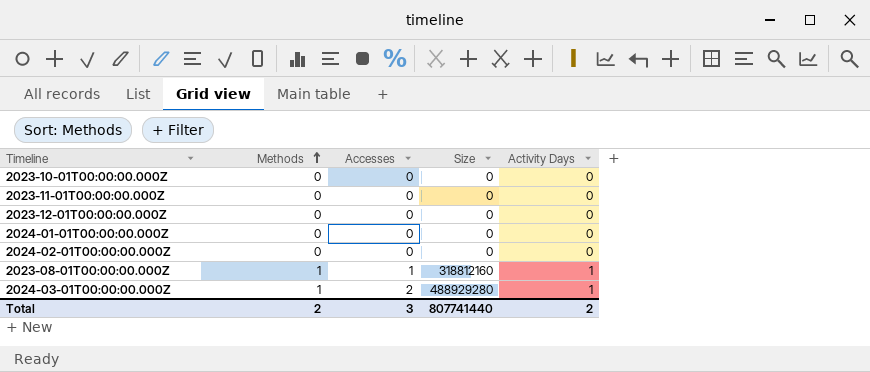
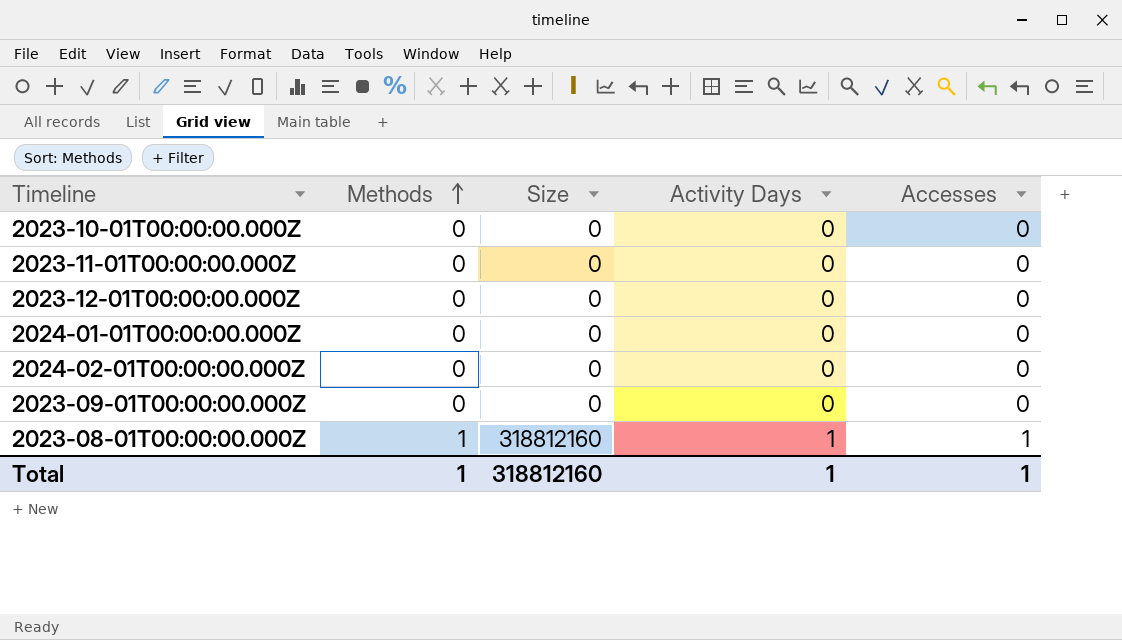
column Accesses | position: 3 -> 5
row 2024-03-01T00:00:00.000Z: 1 | 2 | 488929280 | 1 -> none
row 2023-09-01T00:00:00.000Z: none -> 0 | 0 | 0 | 0
Total | Methods: 2 -> 1
Total | Size: 807741440 -> 318812160
Total | Activity Days: 2 -> 1
Total | Accesses: 3 -> 1

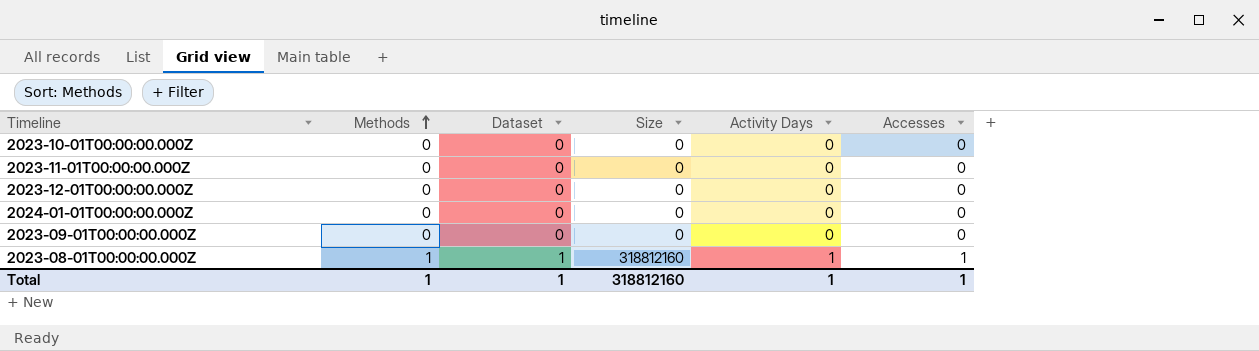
column Dataset | position: none -> 3
row 2024-02-01T00:00:00.000Z: 0 | 0 | 0 | 0 -> none

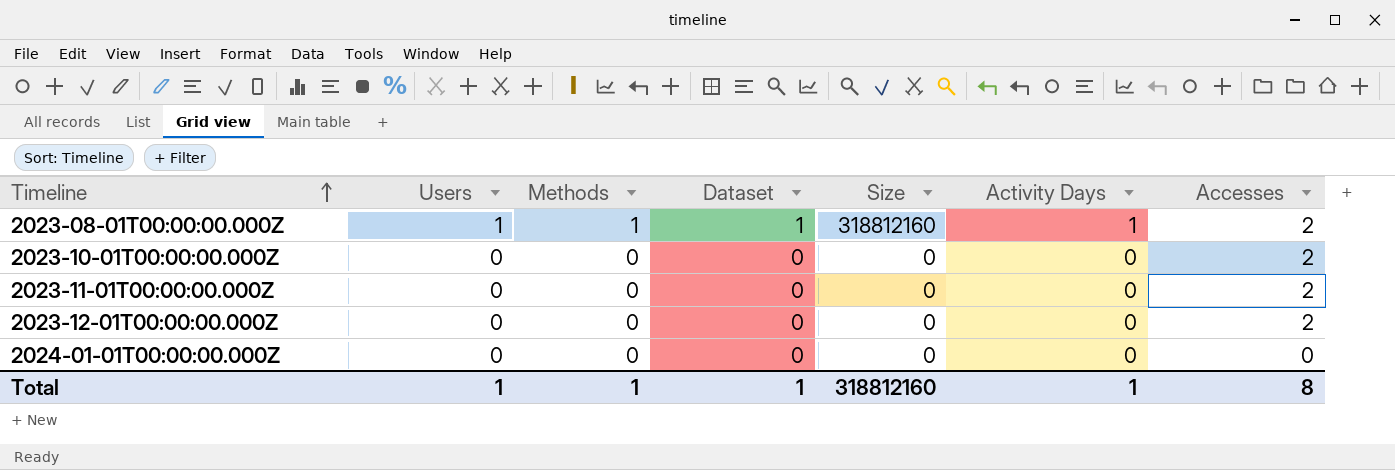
row order: Methods ascending -> Timeline ascending
column Users | position: none -> 2
row 2023-09-01T00:00:00.000Z: 0 | 0 | 0 | 0 | 0 -> none
2023-08-01T00:00:00.000Z | Accesses: 1 -> 2
2023-10-01T00:00:00.000Z | Accesses: 0 -> 2
2023-11-01T00:00:00.000Z | Accesses: 0 -> 2
2023-12-01T00:00:00.000Z | Accesses: 0 -> 2
Total | Accesses: 1 -> 8

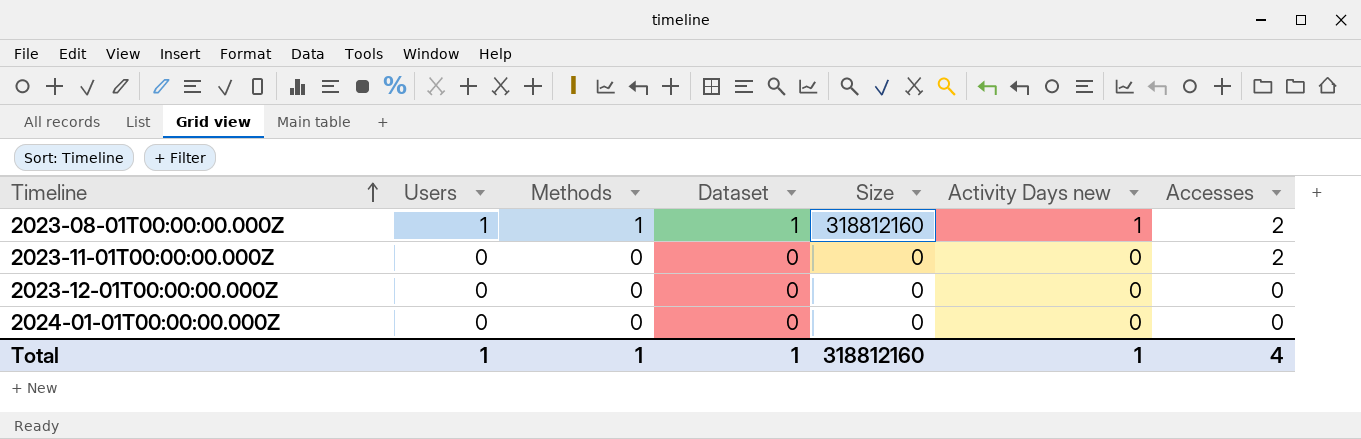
column name: Activity Days -> Activity Days new
row 2023-10-01T00:00:00.000Z: 0 | 0 | 0 | 0 | 0 | 2 -> none
2023-12-01T00:00:00.000Z | Accesses: 2 -> 0
Total | Accesses: 8 -> 4

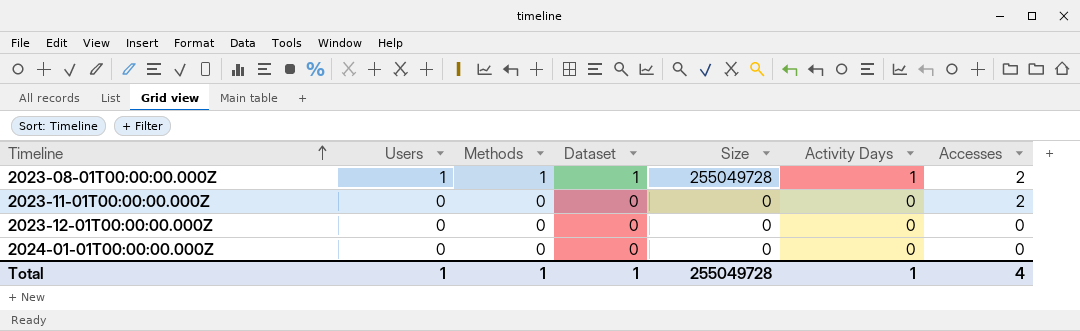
column name: Activity Days new -> Activity Days
2023-08-01T00:00:00.000Z | Size: 318812160 -> 255049728
Total | Size: 318812160 -> 255049728

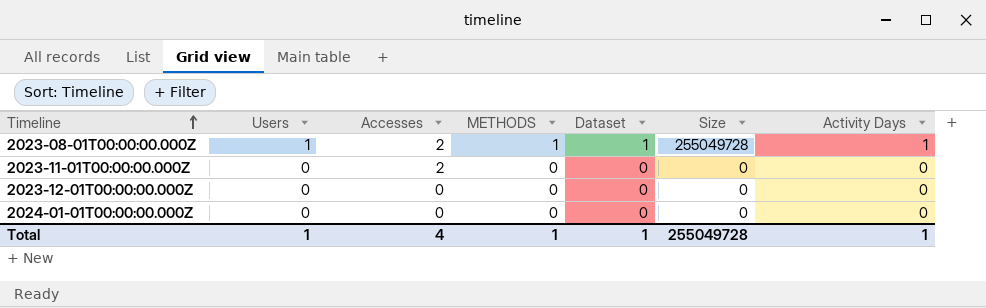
column Accesses | position: 7 -> 3
column name: Methods -> METHODS

